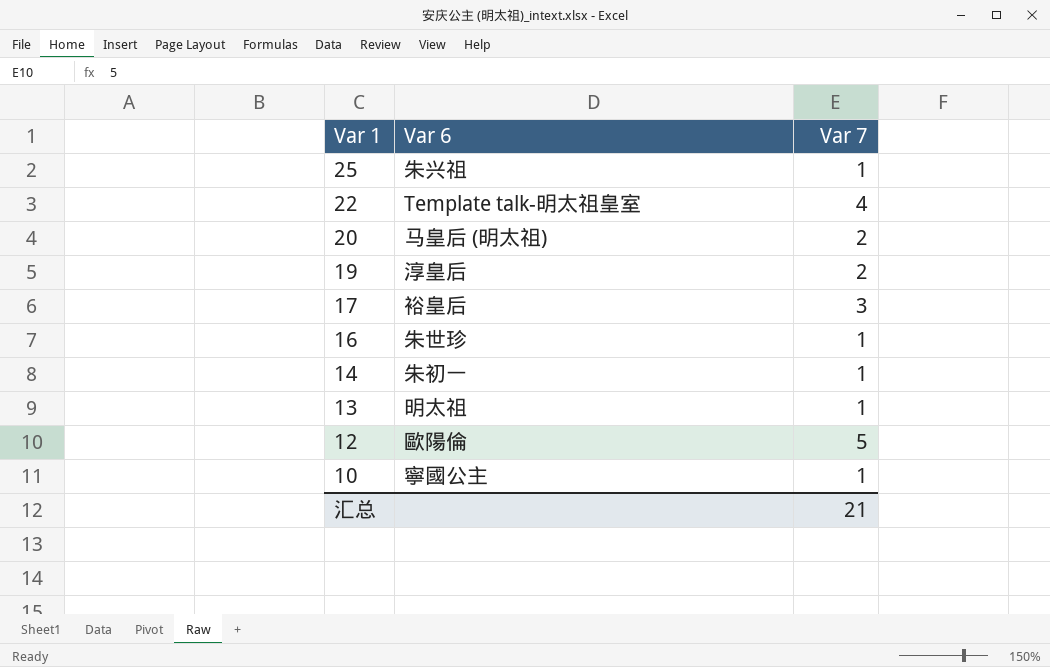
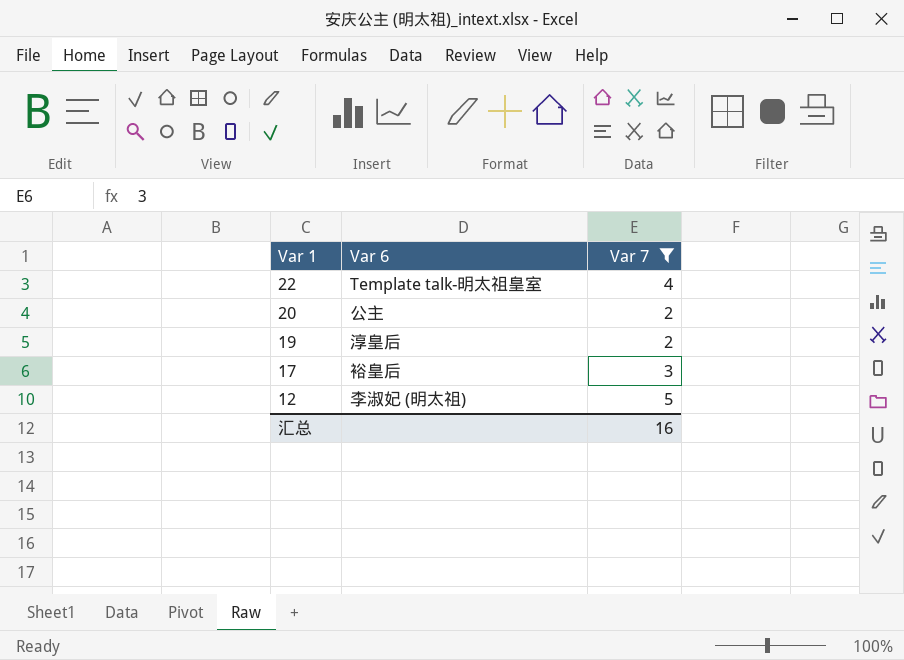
filter: none -> Var 7 != 1
20 | Var 6: 马皇后 (明太祖) -> 公主
12 | Var 6: 歐陽倫 -> 李淑妃 (明太祖)
汇总 | Var 7: 21 -> 16

